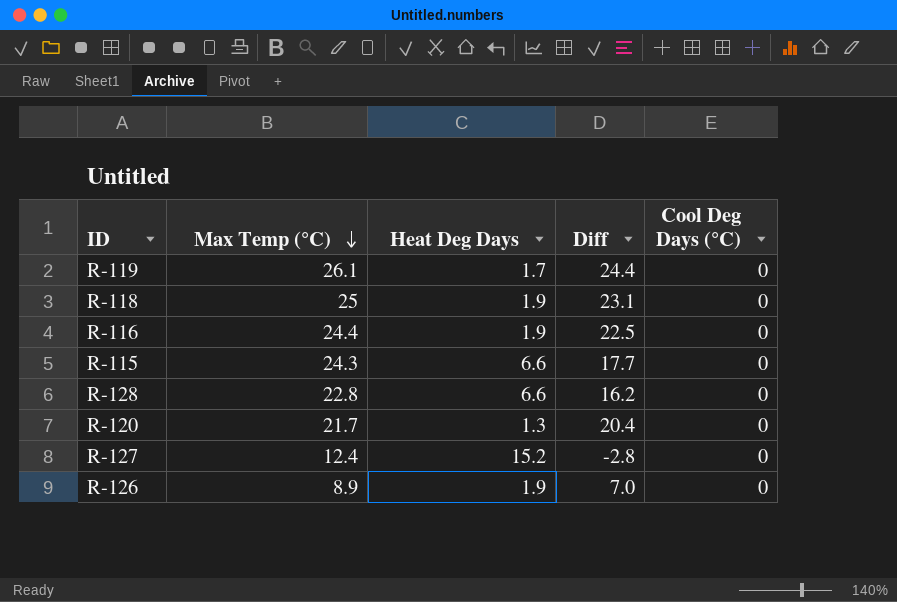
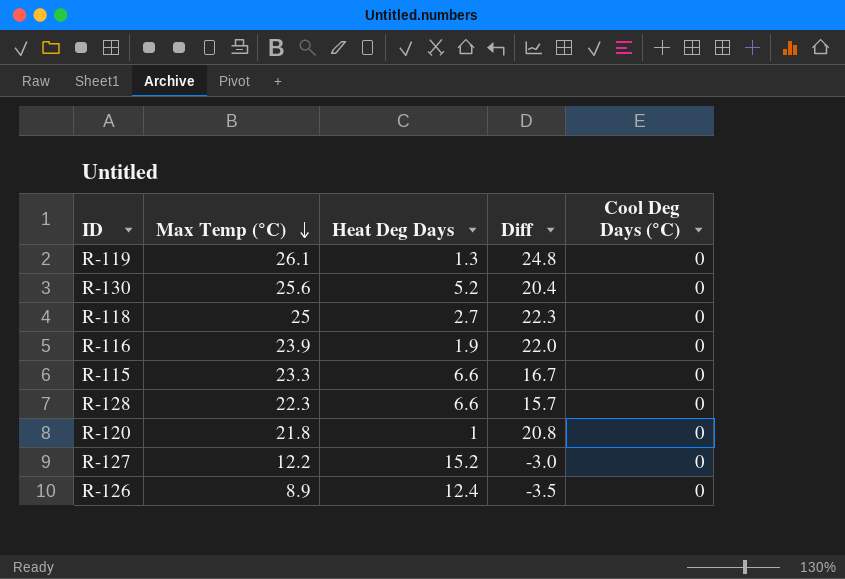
R-119 | Heat Deg Days: 1.7 -> 1.3
R-119 | Diff: 24.4 -> 24.8
row R-130: none -> 25.6 | 5.2 | 20.4 | 0
R-118 | Heat Deg Days: 1.9 -> 2.7
R-118 | Diff: 23.1 -> 22.3
R-116 | Max Temp (°C): 24.4 -> 23.9
R-116 | Diff: 22.5 -> 22.0
R-115 | Max Temp (°C): 24.3 -> 23.3
R-115 | Diff: 17.7 -> 16.7
R-128 | Max Temp (°C): 22.8 -> 22.3
R-128 | Diff: 16.2 -> 15.7
R-120 | Max Temp (°C): 21.7 -> 21.8
R-120 | Heat Deg Days: 1.3 -> 1
R-120 | Diff: 20.4 -> 20.8
R-127 | Max Temp (°C): 12.4 -> 12.2
R-127 | Diff: -2.8 -> -3.0
R-126 | Heat Deg Days: 1.9 -> 12.4
R-126 | Diff: 7.0 -> -3.5

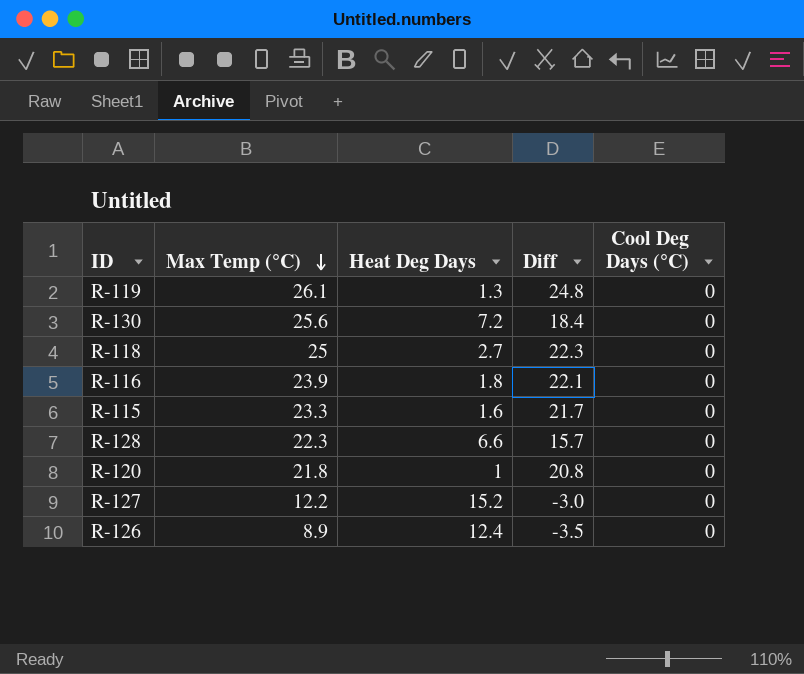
R-130 | Heat Deg Days: 5.2 -> 7.2
R-130 | Diff: 20.4 -> 18.4
R-116 | Heat Deg Days: 1.9 -> 1.8
R-116 | Diff: 22.0 -> 22.1
R-115 | Heat Deg Days: 6.6 -> 1.6
R-115 | Diff: 16.7 -> 21.7

